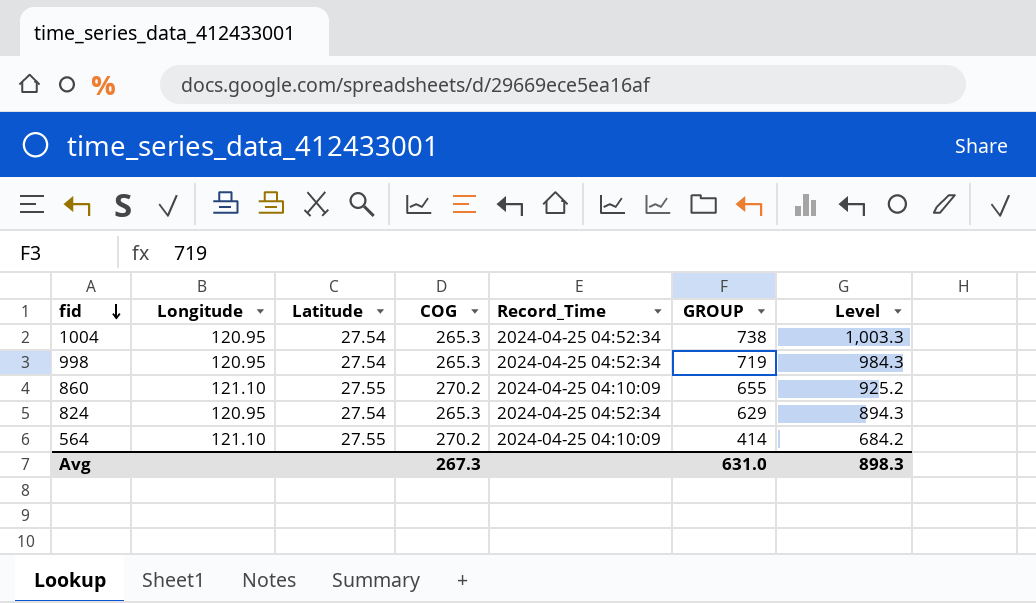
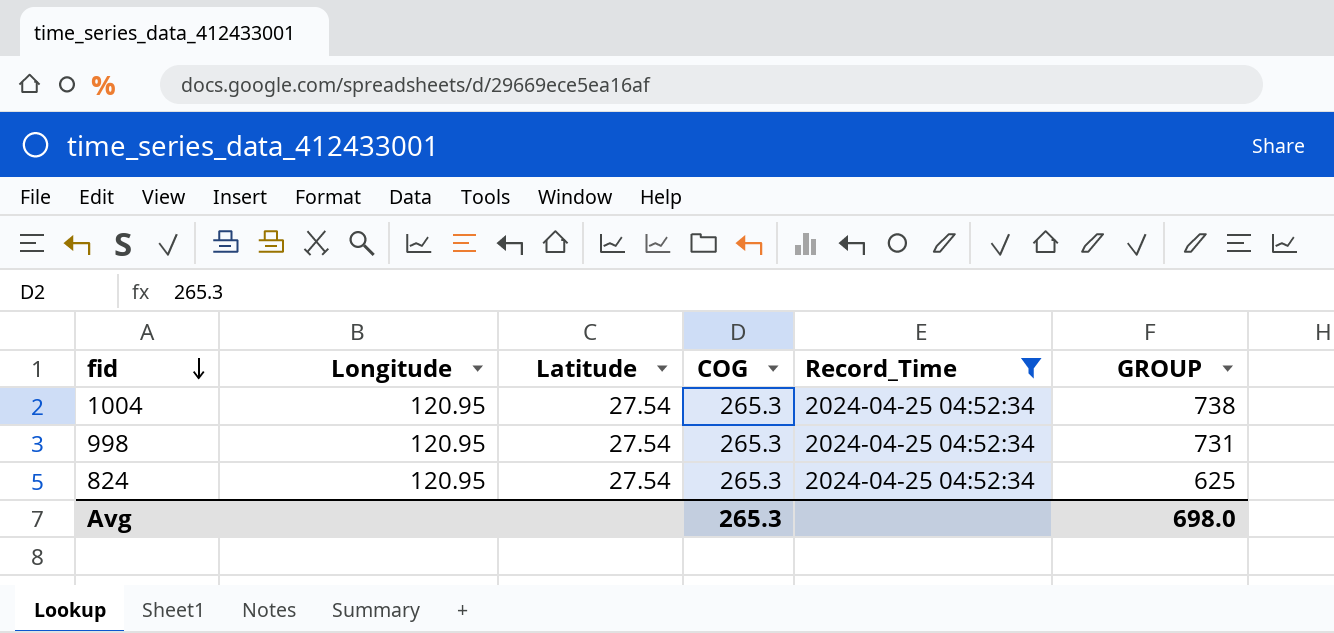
filter: none -> Record_Time = 2024-04-25 04:52:34
column Level | formula: [COG] + [GROUP] -> none
998 | GROUP: 719 -> 731
824 | GROUP: 629 -> 625
Avg | COG: 267.3 -> 265.3
Avg | GROUP: 631.0 -> 698.0

